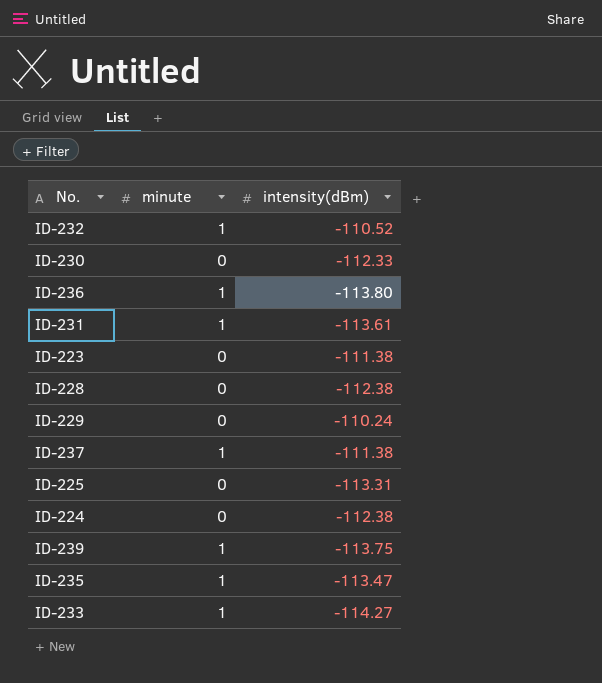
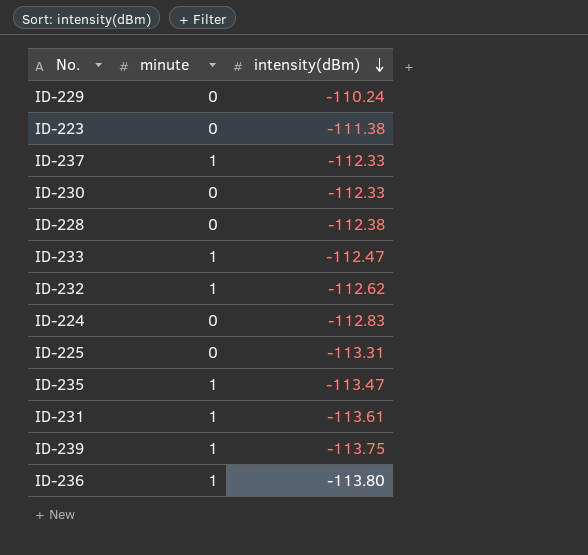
row order: none -> intensity(dBm) descending
ID-237 | intensity(dBm): -111.38 -> -112.33
ID-233 | intensity(dBm): -114.27 -> -112.47
ID-232 | intensity(dBm): -110.52 -> -112.62
ID-224 | intensity(dBm): -112.38 -> -112.83

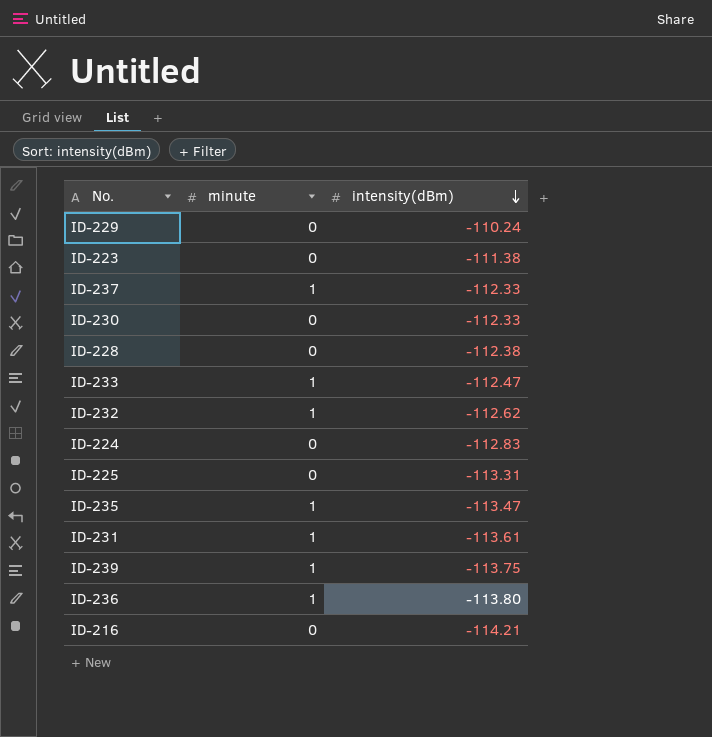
row ID-216: none -> 0 | -114.21

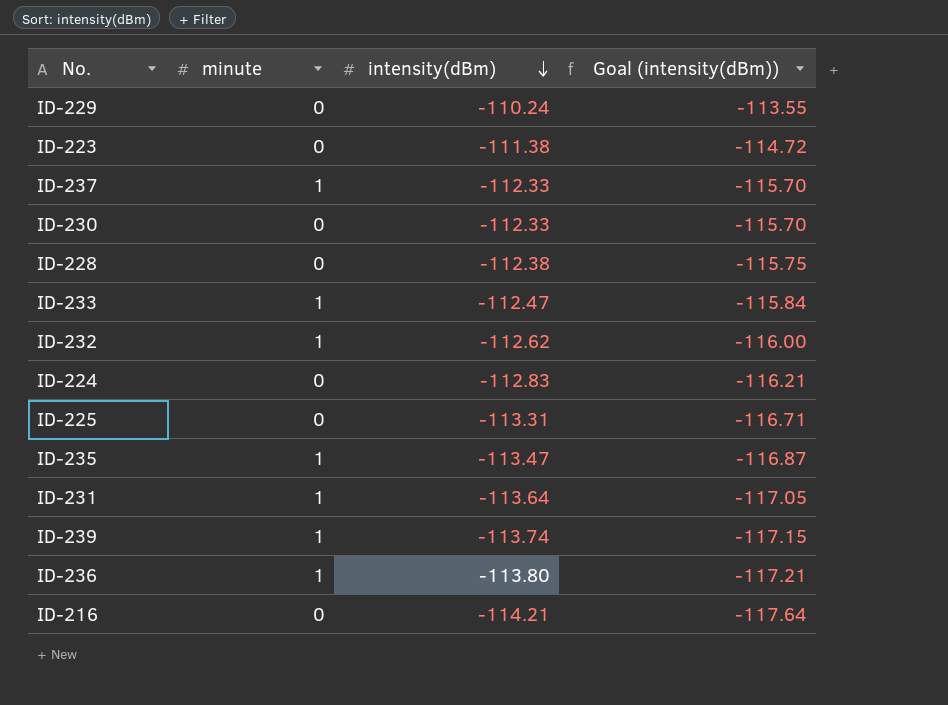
column Goal (intensity(dBm)) | formula: none -> [intensity(dBm)] * 1.03
ID-231 | intensity(dBm): -113.61 -> -113.64
ID-239 | intensity(dBm): -113.75 -> -113.74

